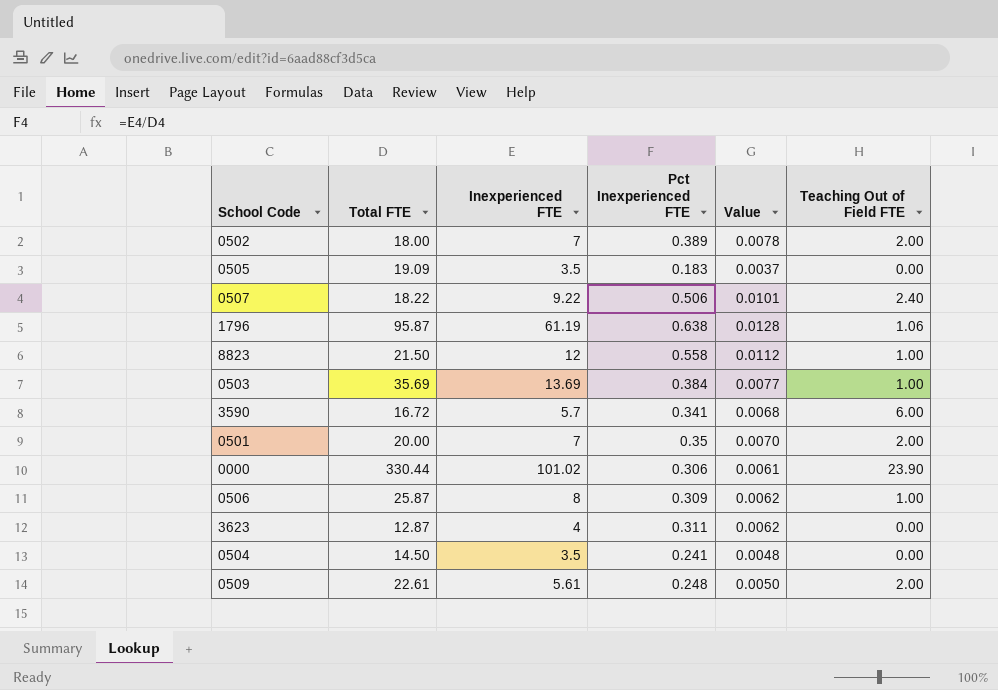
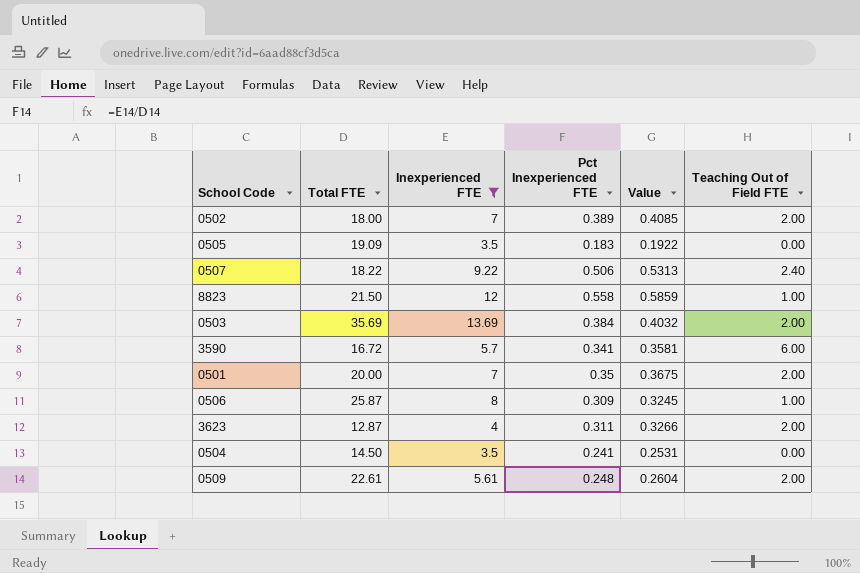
filter: none -> Inexperienced FTE <= 13.69
column Value | formula: [Pct Inexperienced FTE] * 0.02 -> [Pct Inexperienced FTE] * 1.05
0503 | Teaching Out of Field FTE: 1.00 -> 2.00
3623 | Teaching Out of Field FTE: 0.00 -> 2.00

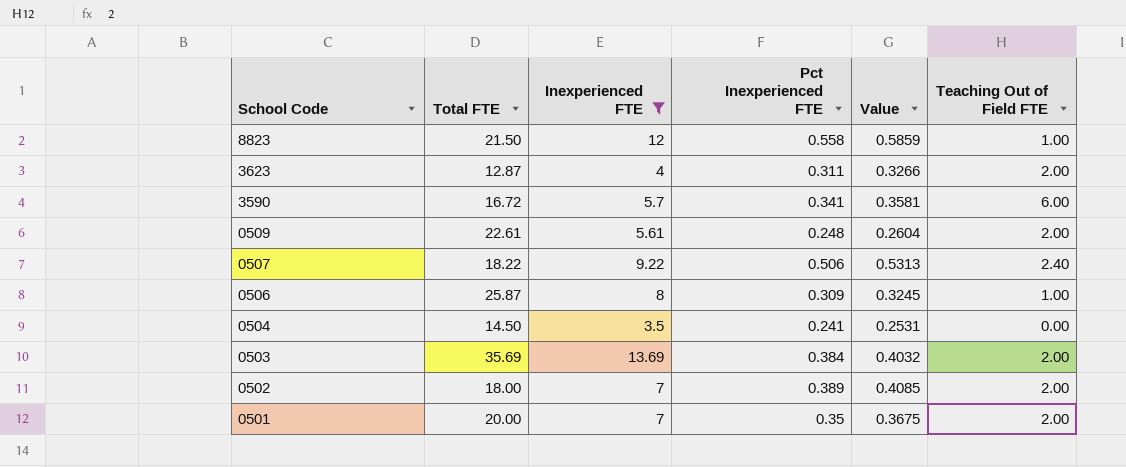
row order: none -> School Code descending
row 0505: 19.09 | 3.5 | 0.183 | 0.1922 | 0.00 -> none

